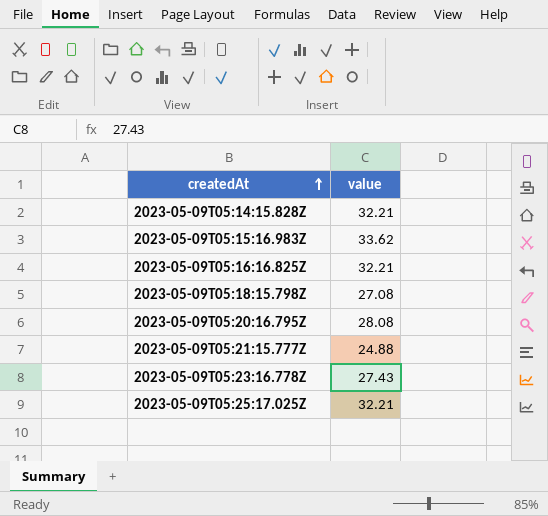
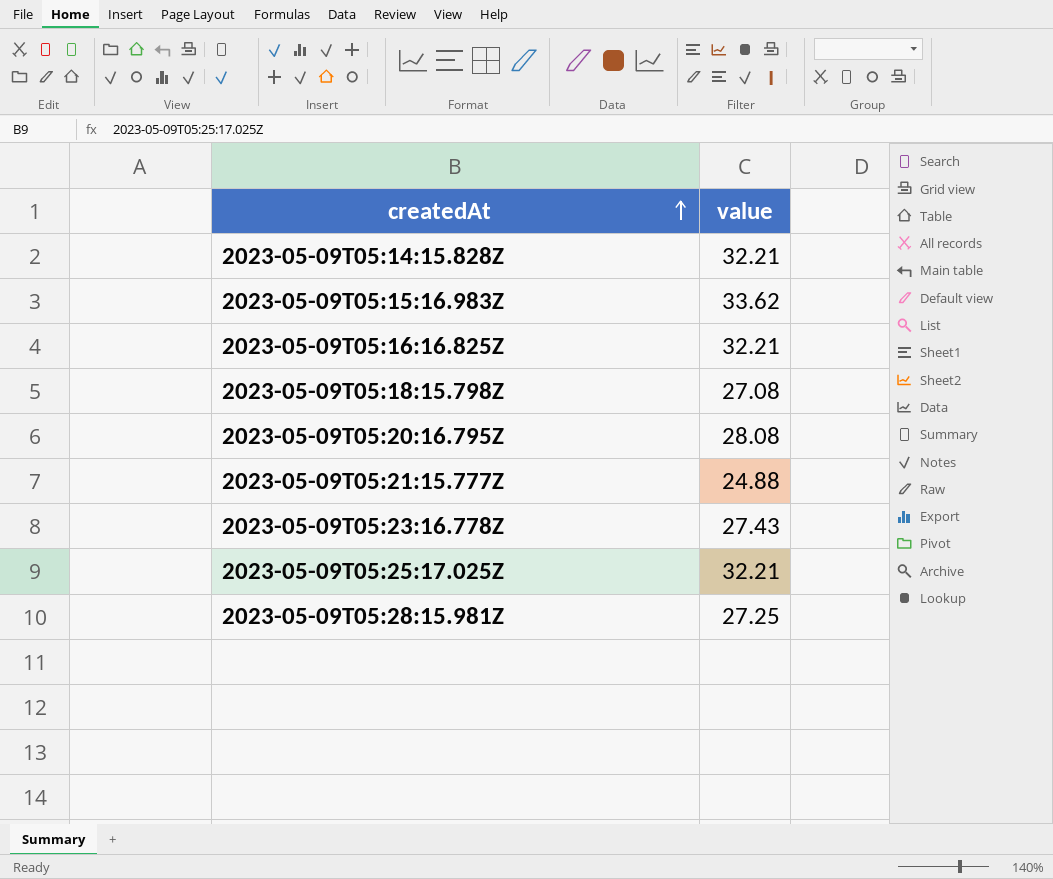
row 2023-05-09T05:28:15.981Z: none -> 27.25

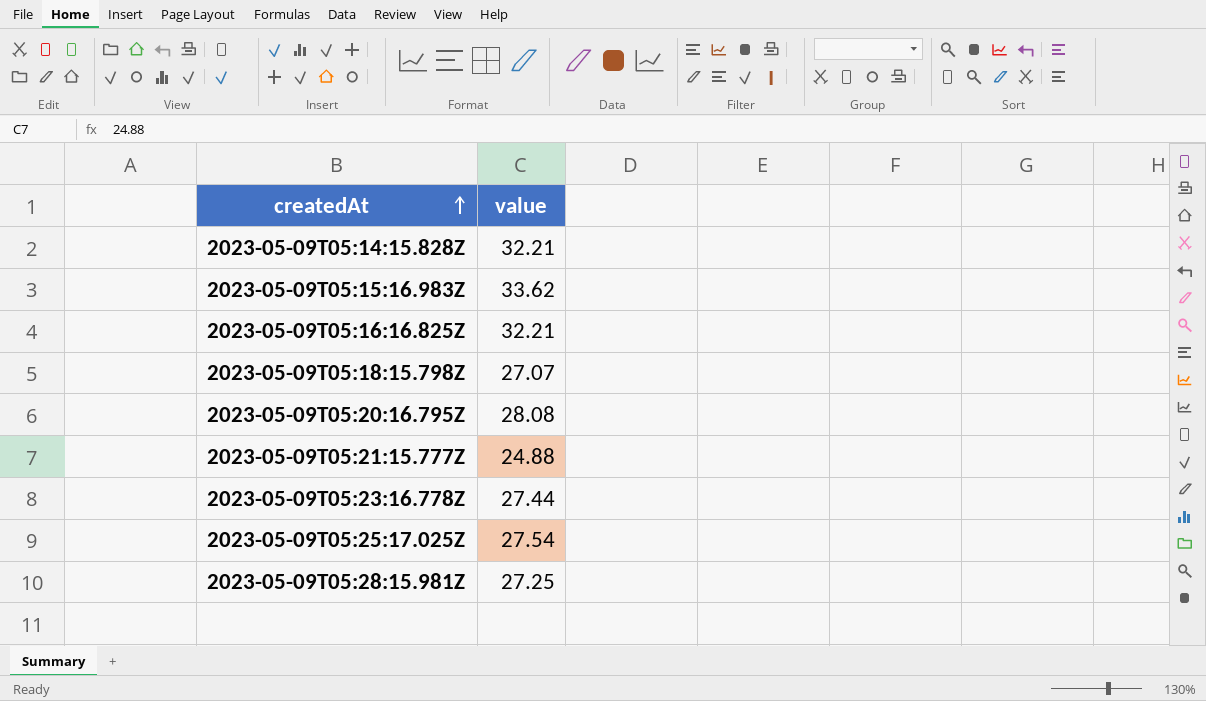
2023-05-09T05:18:15.798Z | value: 27.08 -> 27.07
2023-05-09T05:23:16.778Z | value: 27.43 -> 27.44
2023-05-09T05:25:17.025Z | value: 32.21 -> 27.54

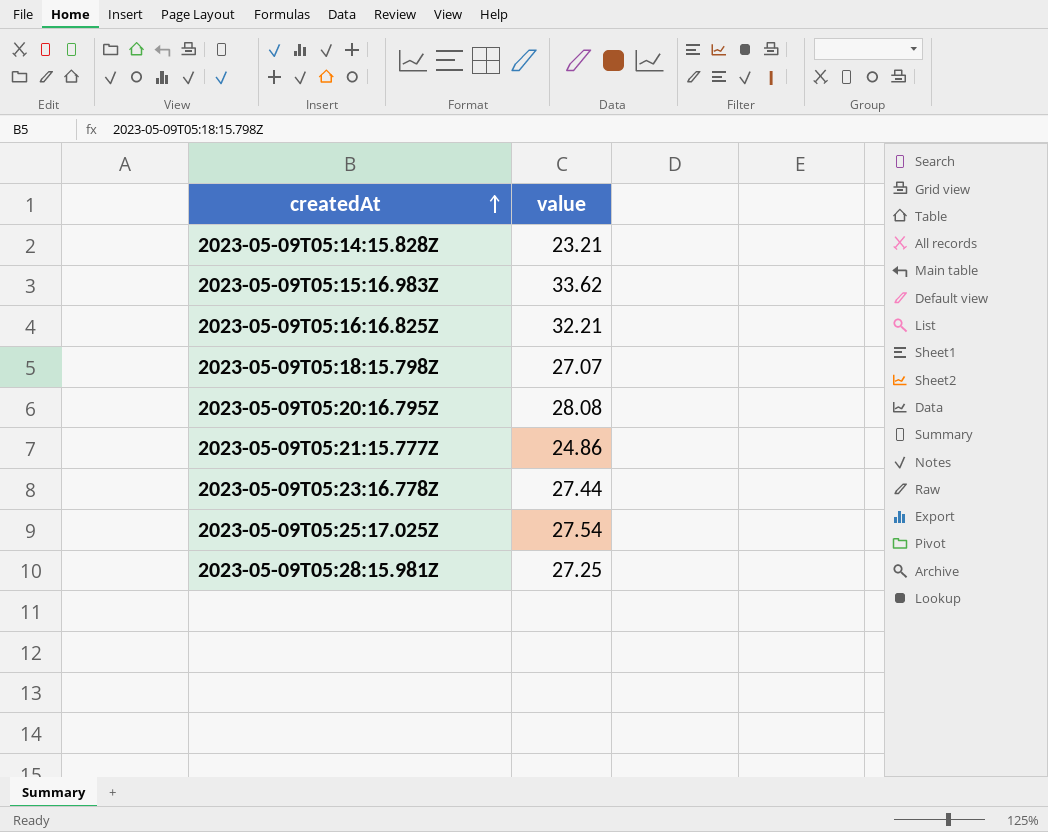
2023-05-09T05:14:15.828Z | value: 32.21 -> 23.21
2023-05-09T05:21:15.777Z | value: 24.88 -> 24.86

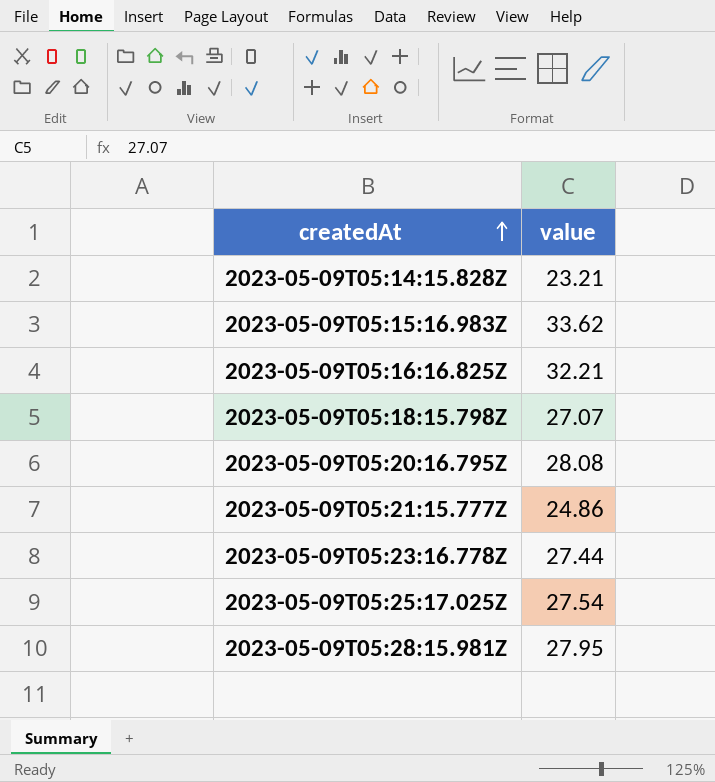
2023-05-09T05:28:15.981Z | value: 27.25 -> 27.95

